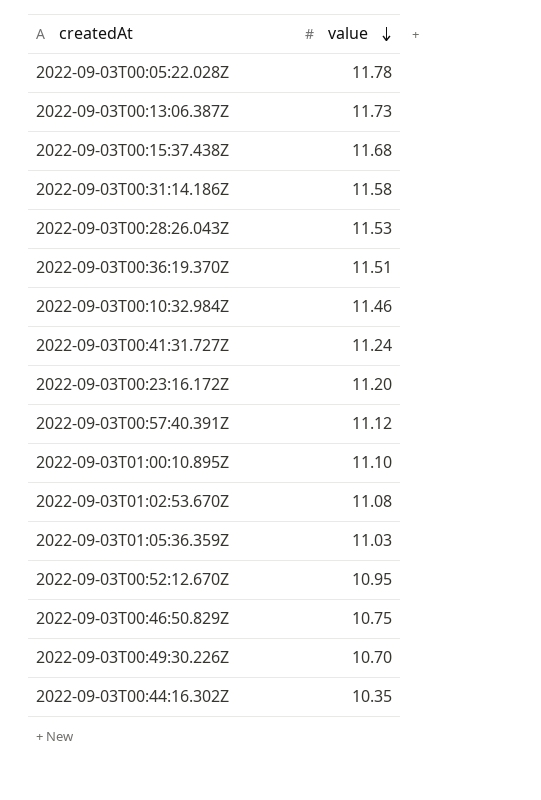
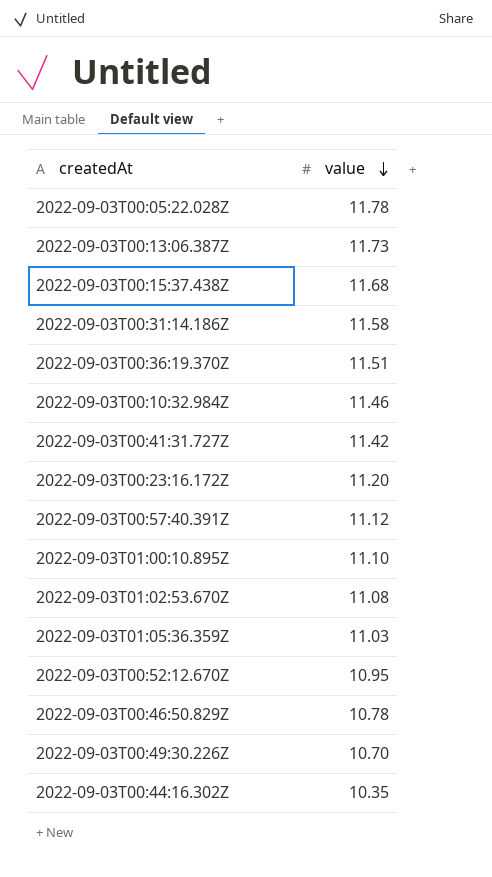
row 2022-09-03T00:28:26.043Z: 11.53 -> none
2022-09-03T00:41:31.727Z | value: 11.24 -> 11.42
2022-09-03T00:46:50.829Z | value: 10.75 -> 10.78

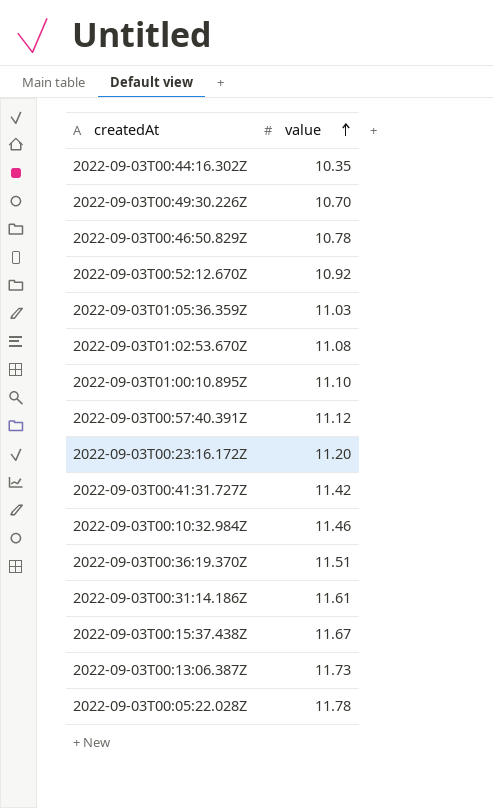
row order: value descending -> value ascending
2022-09-03T00:52:12.670Z | value: 10.95 -> 10.92
2022-09-03T00:31:14.186Z | value: 11.58 -> 11.61
2022-09-03T00:15:37.438Z | value: 11.68 -> 11.67

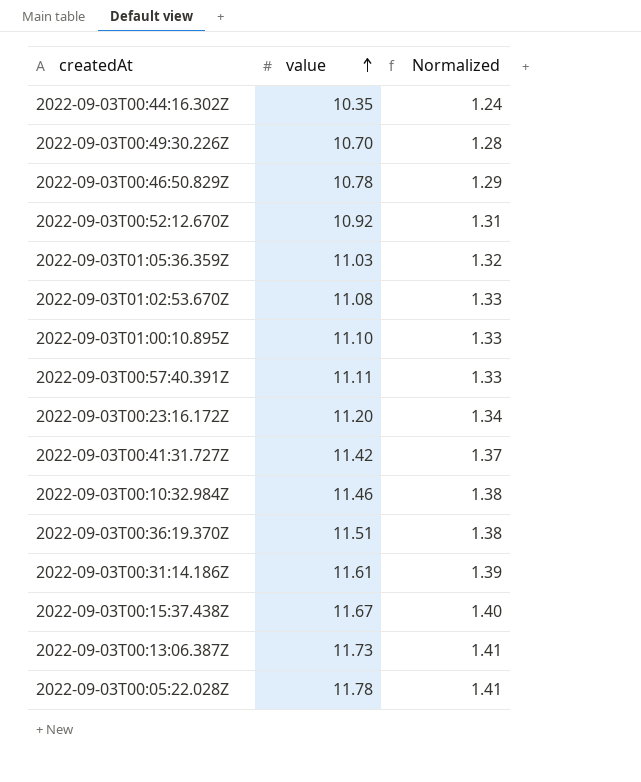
column Normalized | formula: none -> [value] * 0.12
2022-09-03T00:57:40.391Z | value: 11.12 -> 11.11

